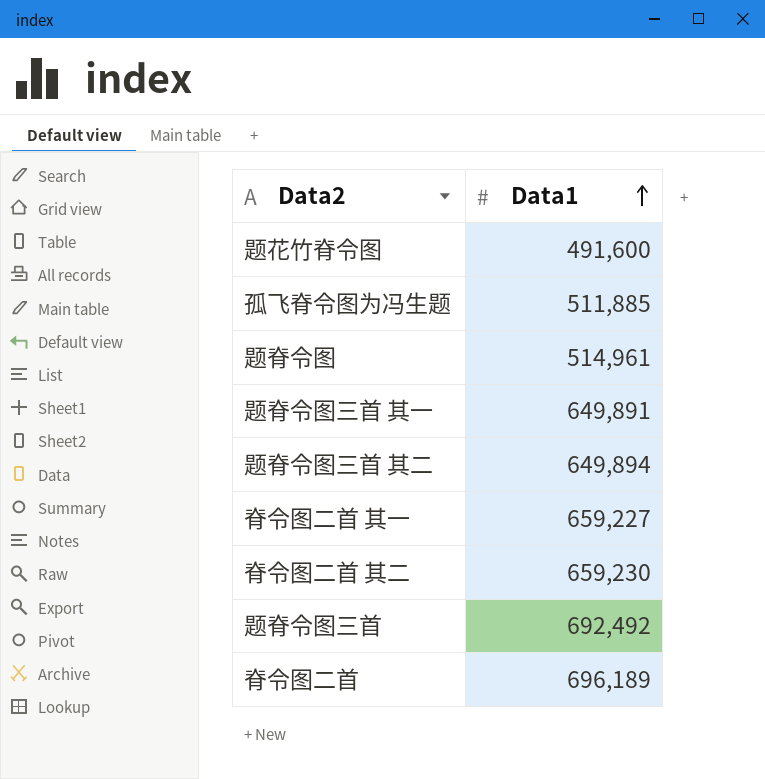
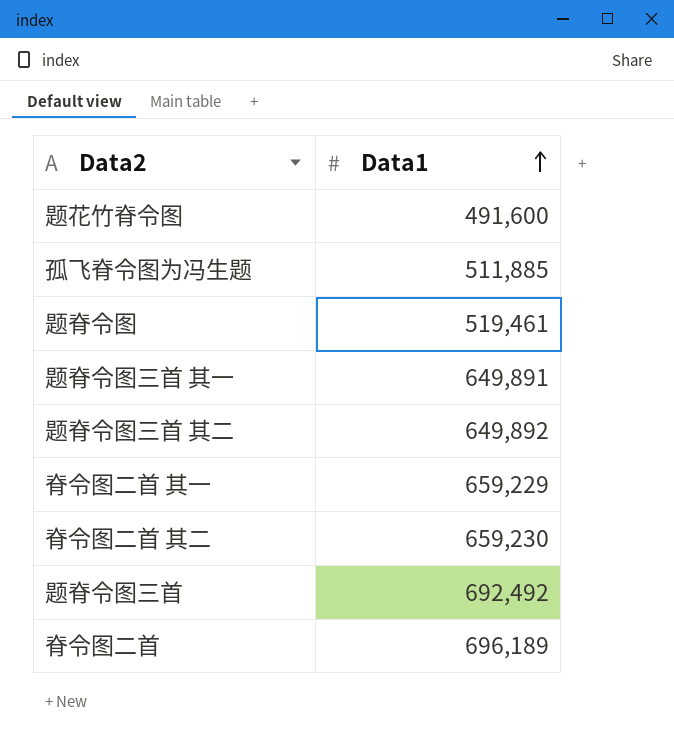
题脊令图 | Data1: 514,961 -> 519,461
题脊令图三首 其二 | Data1: 649,894 -> 649,892
脊令图二首 其一 | Data1: 659,227 -> 659,229

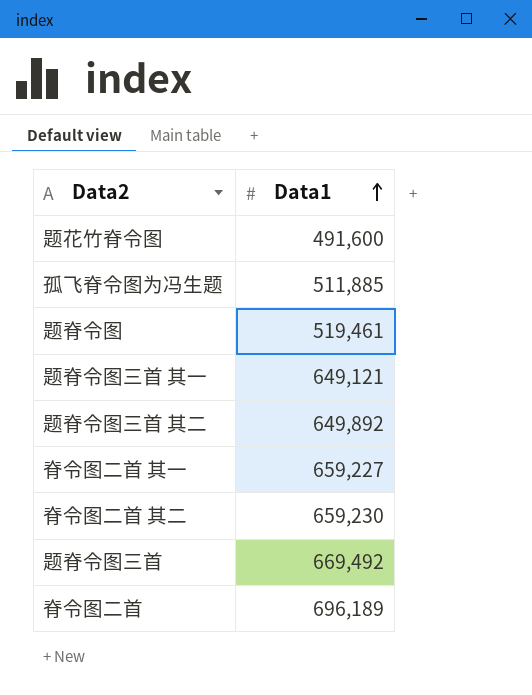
题脊令图三首 其一 | Data1: 649,891 -> 649,121
脊令图二首 其一 | Data1: 659,229 -> 659,227
题脊令图三首 | Data1: 692,492 -> 669,492

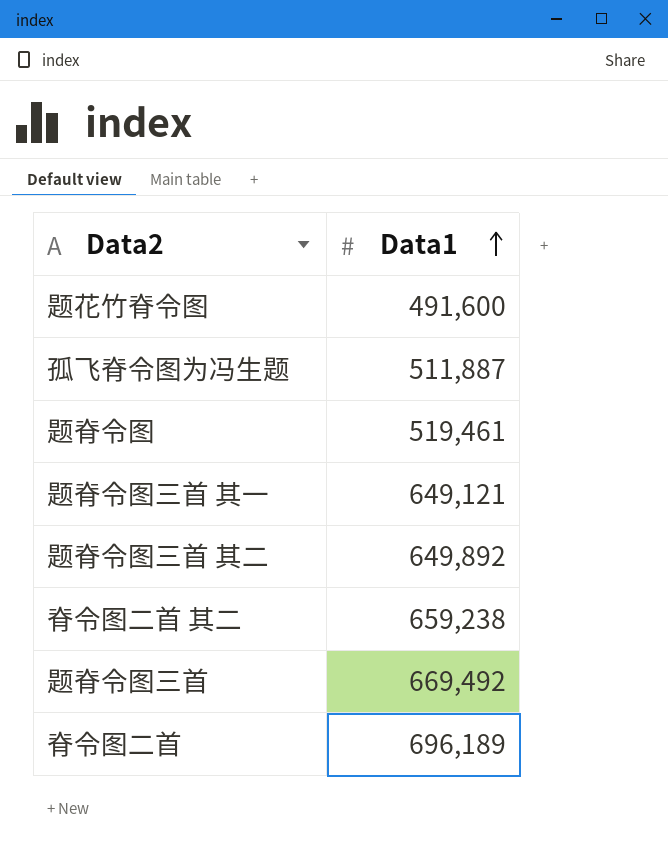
row 脊令图二首 其一: 659,227 -> none
孤飞脊令图为冯生题 | Data1: 511,885 -> 511,887
脊令图二首 其二 | Data1: 659,230 -> 659,238

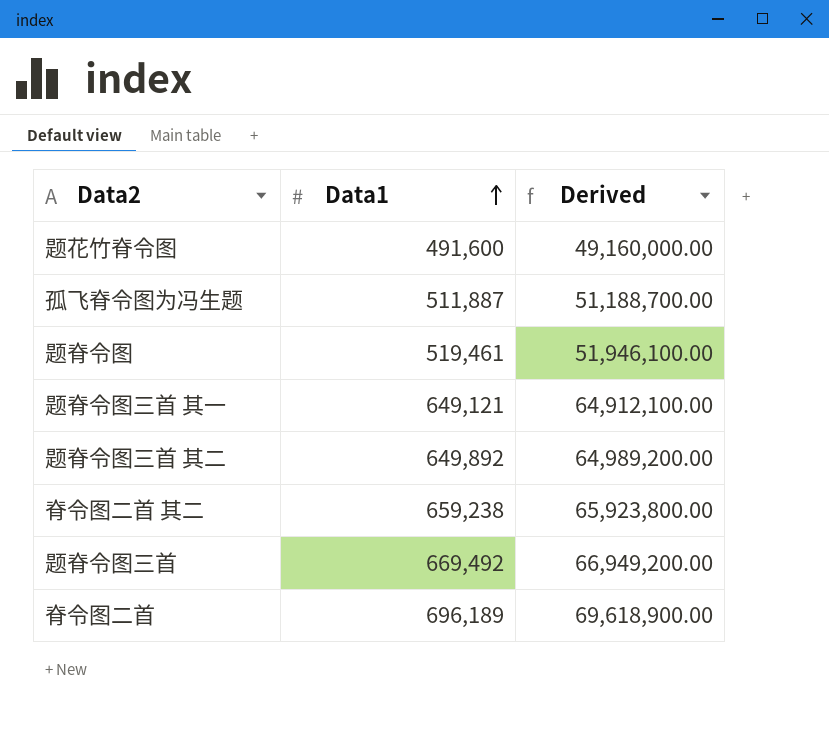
column Derived | formula: none -> [Data1] * 100

